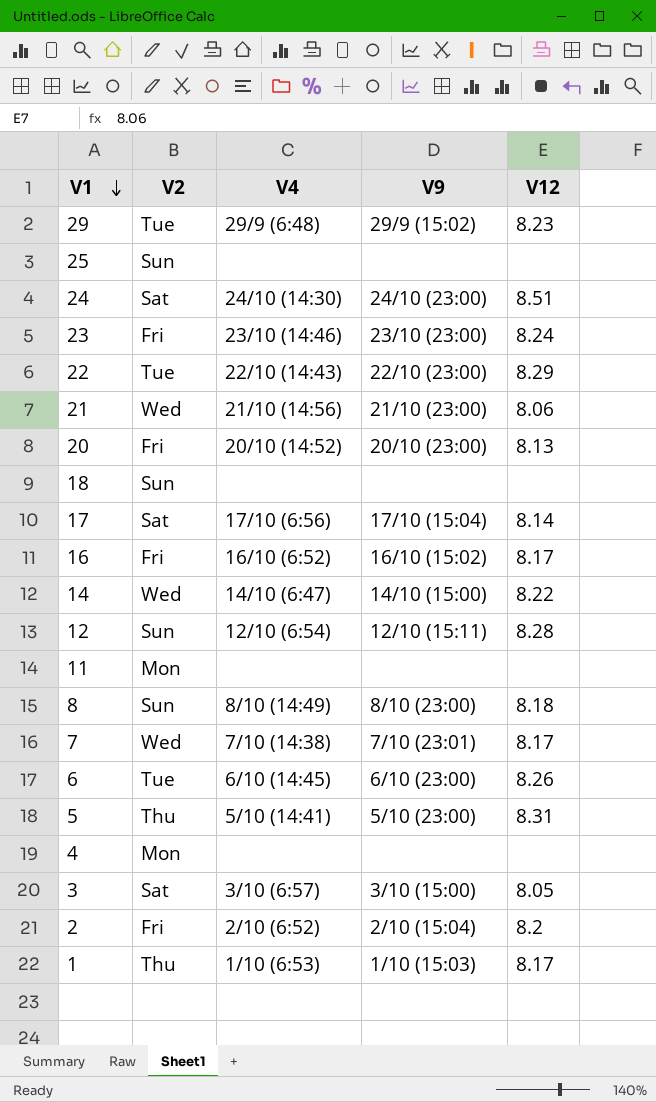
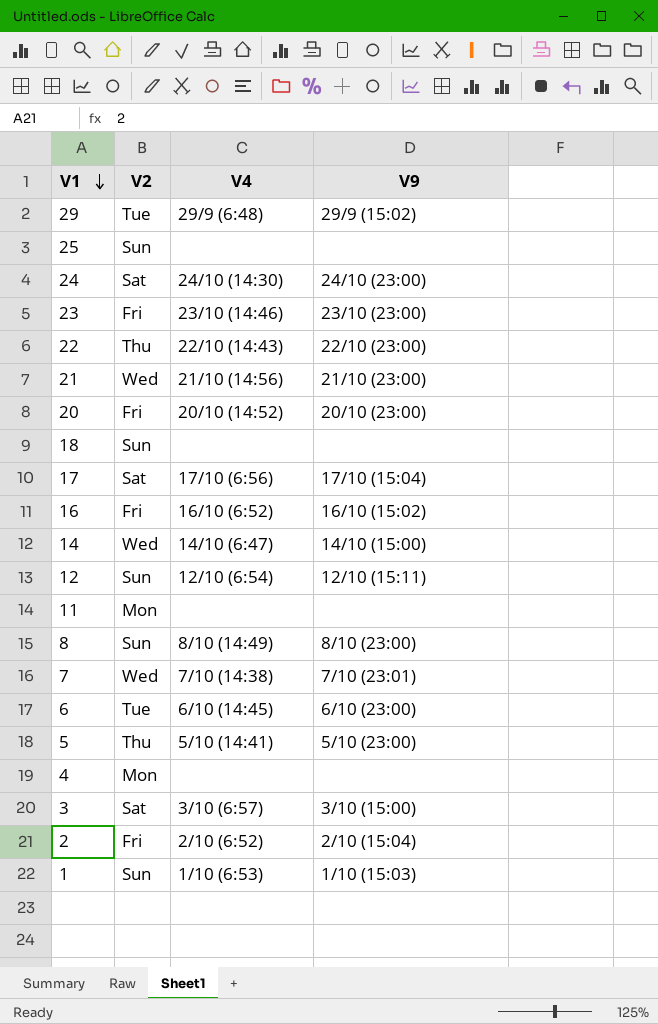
column V12 | position: 5 -> none
22 | V2: Tue -> Thu
1 | V2: Thu -> Sun

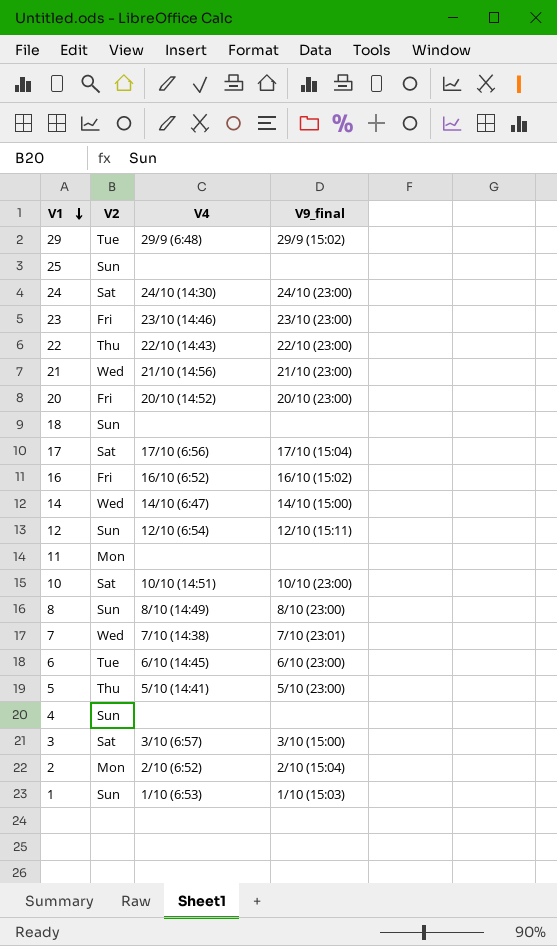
column name: V9 -> V9_final
row 10: none -> Sat | 10/10 (14:51) | 10/10 (23:00)
4 | V2: Mon -> Sun
2 | V2: Fri -> Mon

